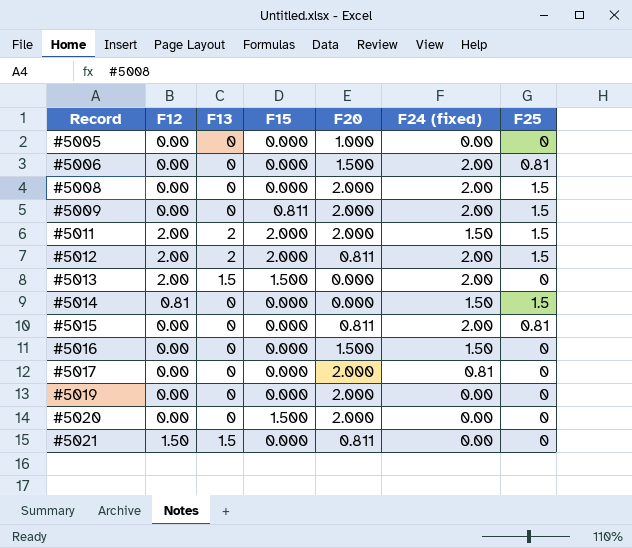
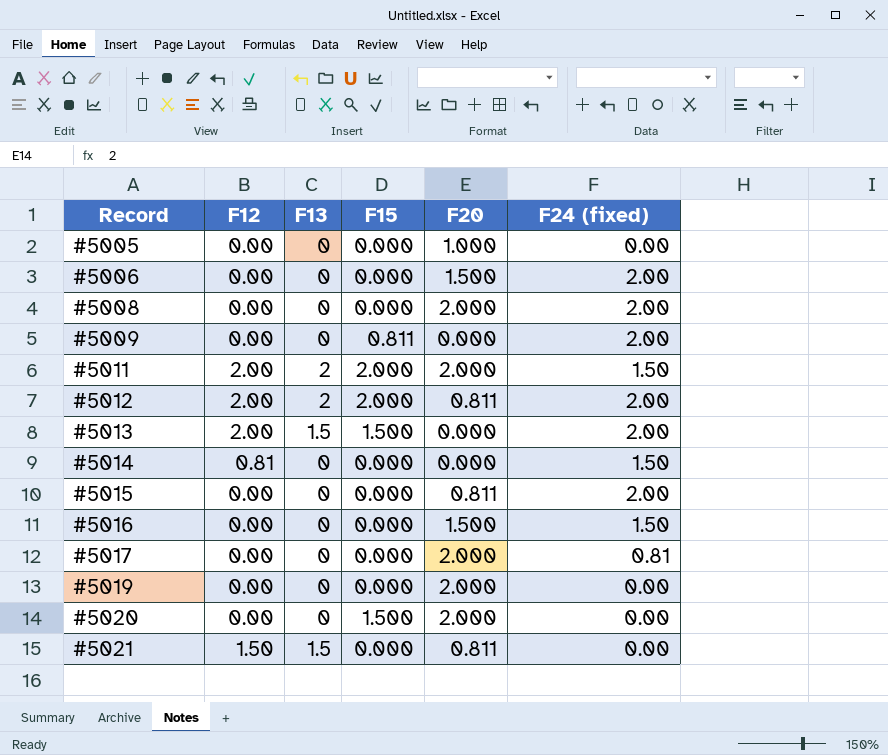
column F25 | position: 7 -> none
#5009 | F20: 2.000 -> 0.000

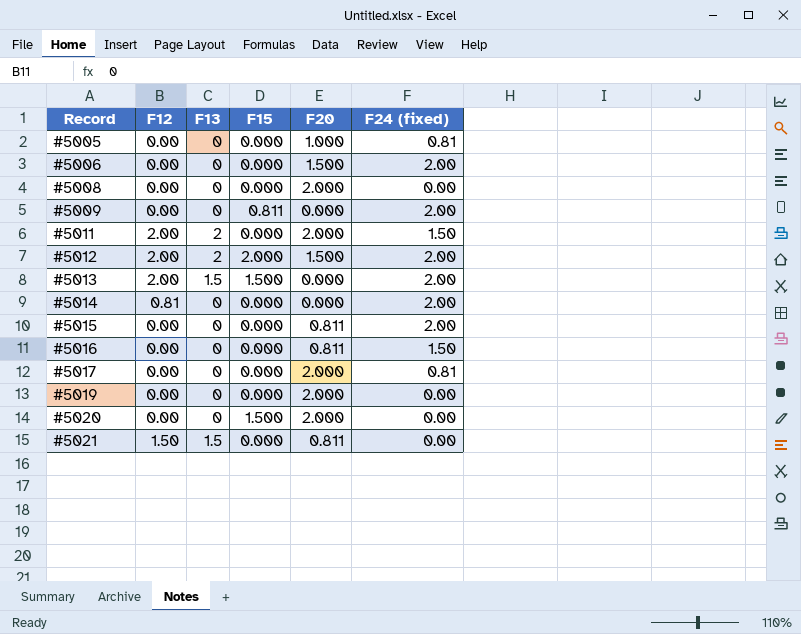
#5005 | F24 (fixed): 0.00 -> 0.81
#5008 | F24 (fixed): 2.00 -> 0.00
#5011 | F15: 2.000 -> 0.000
#5012 | F20: 0.811 -> 1.500
#5014 | F24 (fixed): 1.50 -> 2.00
#5016 | F20: 1.500 -> 0.811

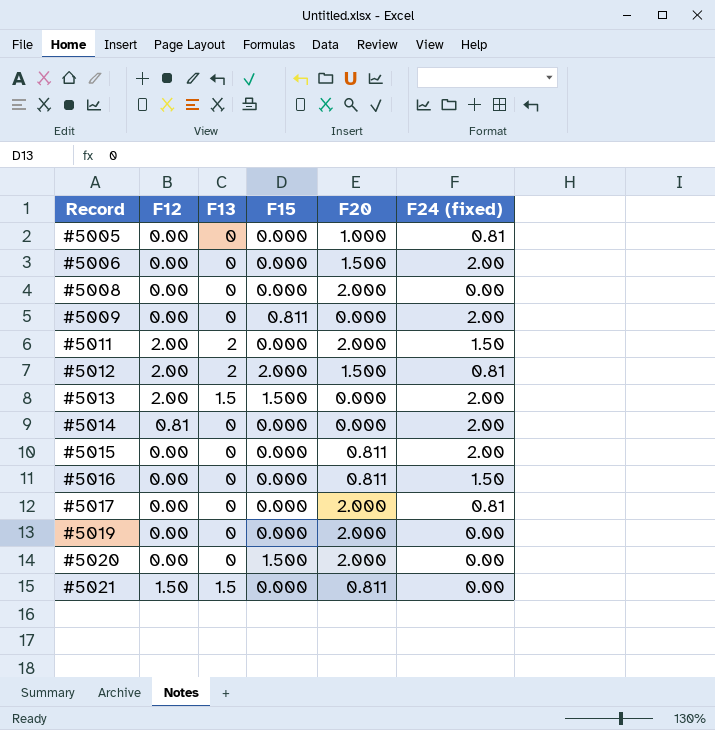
#5012 | F24 (fixed): 2.00 -> 0.81

